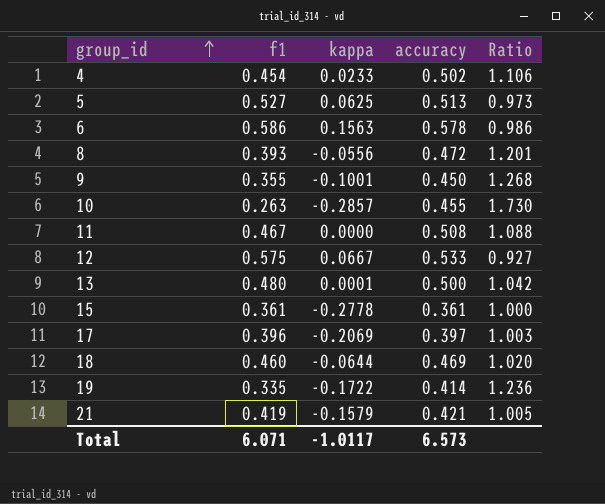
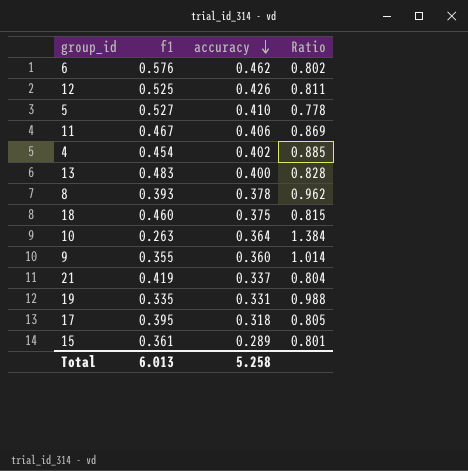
row order: group_id ascending -> accuracy descending
column kappa | position: 3 -> none
6 | f1: 0.586 -> 0.576
6 | accuracy: 0.578 -> 0.462
6 | Ratio: 0.986 -> 0.802
12 | f1: 0.575 -> 0.525
12 | accuracy: 0.533 -> 0.426
12 | Ratio: 0.927 -> 0.811
5 | accuracy: 0.513 -> 0.410
5 | Ratio: 0.973 -> 0.778
11 | accuracy: 0.508 -> 0.406
11 | Ratio: 1.088 -> 0.869
4 | accuracy: 0.502 -> 0.402
4 | Ratio: 1.106 -> 0.885
13 | f1: 0.480 -> 0.483
13 | accuracy: 0.500 -> 0.400
13 | Ratio: 1.042 -> 0.828
8 | accuracy: 0.472 -> 0.378
8 | Ratio: 1.201 -> 0.962
18 | accuracy: 0.469 -> 0.375
18 | Ratio: 1.020 -> 0.815
10 | accuracy: 0.455 -> 0.364
10 | Ratio: 1.730 -> 1.384
9 | accuracy: 0.450 -> 0.360
9 | Ratio: 1.268 -> 1.014
21 | accuracy: 0.421 -> 0.337
21 | Ratio: 1.005 -> 0.804
19 | accuracy: 0.414 -> 0.331
19 | Ratio: 1.236 -> 0.988
17 | f1: 0.396 -> 0.395
17 | accuracy: 0.397 -> 0.318
17 | Ratio: 1.003 -> 0.805
15 | accuracy: 0.361 -> 0.289
15 | Ratio: 1.000 -> 0.801
Total | f1: 6.071 -> 6.013
Total | accuracy: 6.573 -> 5.258

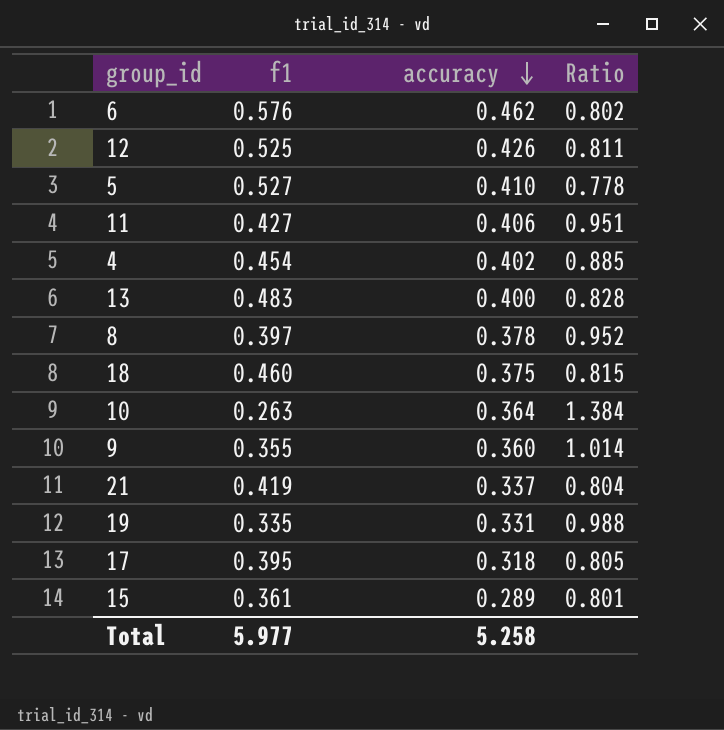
11 | f1: 0.467 -> 0.427
11 | Ratio: 0.869 -> 0.951
8 | f1: 0.393 -> 0.397
8 | Ratio: 0.962 -> 0.952
Total | f1: 6.013 -> 5.977

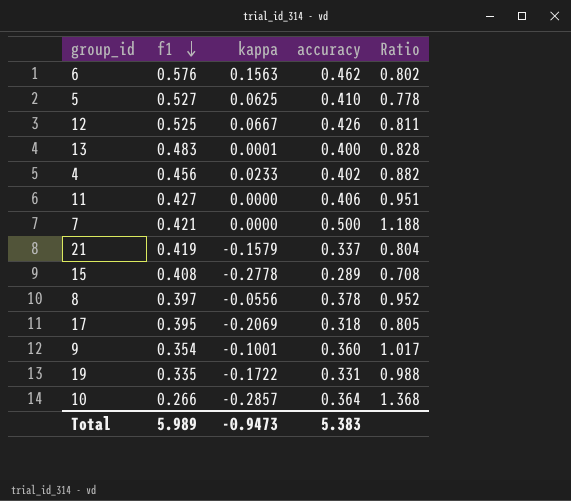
row order: accuracy descending -> f1 descending
column kappa | position: none -> 3
row 18: 0.460 | 0.375 | 0.815 -> none
4 | f1: 0.454 -> 0.456
4 | Ratio: 0.885 -> 0.882
row 7: none -> 0.421 | 0.0000 | 0.500 | 1.188
15 | f1: 0.361 -> 0.408
15 | Ratio: 0.801 -> 0.708
9 | f1: 0.355 -> 0.354
9 | Ratio: 1.014 -> 1.017
10 | f1: 0.263 -> 0.266
10 | Ratio: 1.384 -> 1.368
Total | f1: 5.977 -> 5.989
Total | accuracy: 5.258 -> 5.383

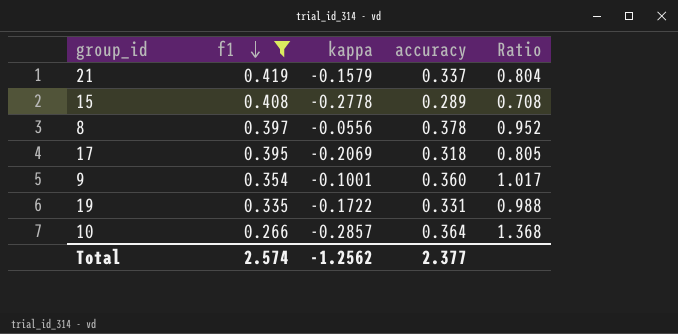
filter: none -> f1 <= 0.419
Total | f1: 5.989 -> 2.574
Total | kappa: -0.9473 -> -1.2562
Total | accuracy: 5.383 -> 2.377

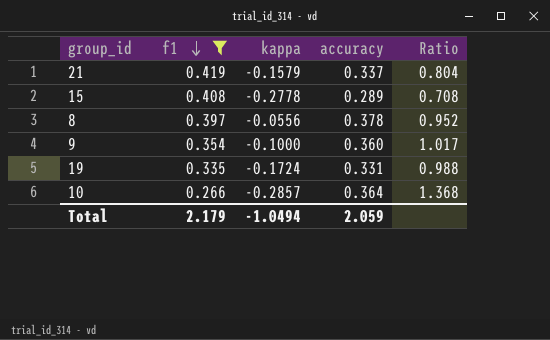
row 17: 0.395 | -0.2069 | 0.318 | 0.805 -> none
9 | kappa: -0.1001 -> -0.1000
19 | kappa: -0.1722 -> -0.1724
Total | f1: 2.574 -> 2.179
Total | kappa: -1.2562 -> -1.0494
Total | accuracy: 2.377 -> 2.059

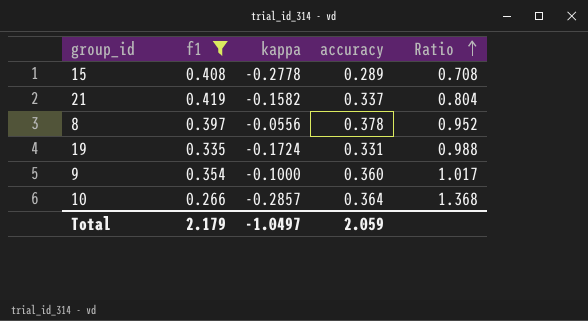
row order: f1 descending -> Ratio ascending
21 | kappa: -0.1579 -> -0.1582
Total | kappa: -1.0494 -> -1.0497

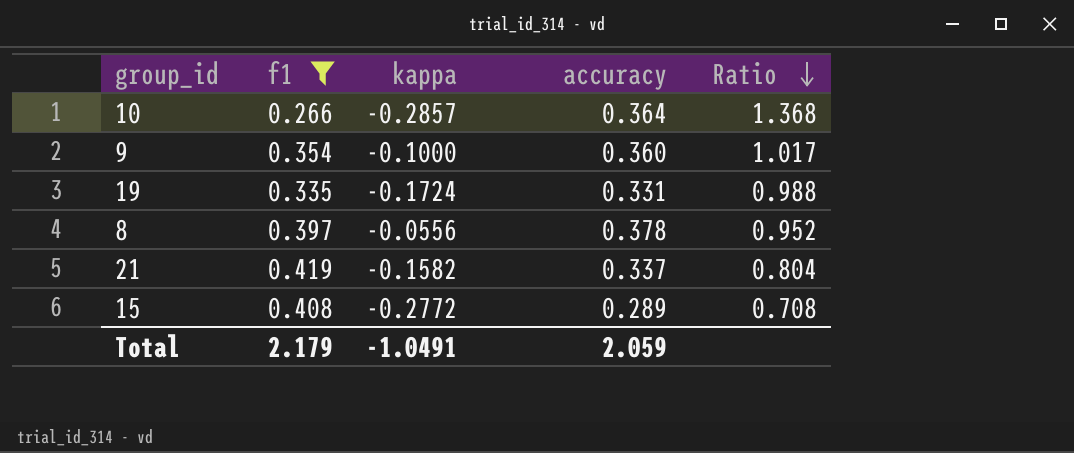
row order: Ratio ascending -> Ratio descending
15 | kappa: -0.2778 -> -0.2772
Total | kappa: -1.0497 -> -1.0491

